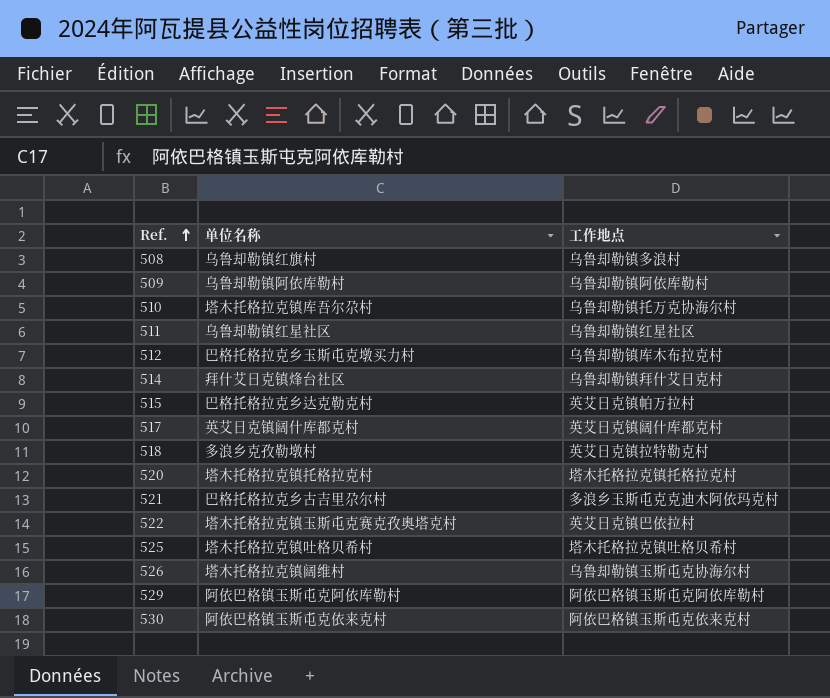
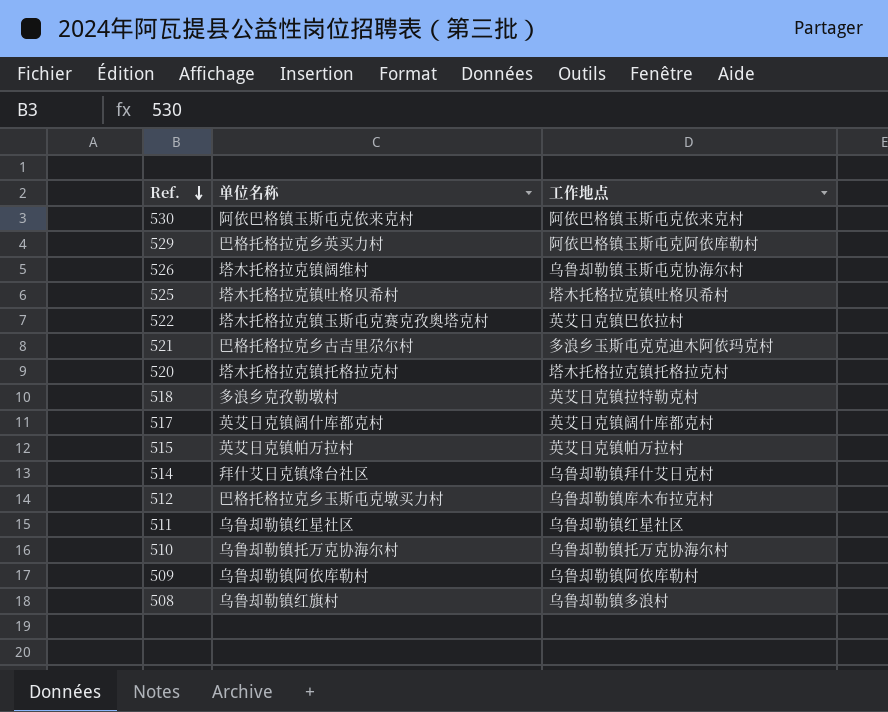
row order: Ref. ascending -> Ref. descending
529 | 单位名称: 阿依巴格镇玉斯屯克阿依库勒村 -> 巴格托格拉克乡英买力村
515 | 单位名称: 巴格托格拉克乡达克勒克村 -> 英艾日克镇帕万拉村
510 | 单位名称: 塔木托格拉克镇库吾尔尕村 -> 乌鲁却勒镇托万克协海尔村

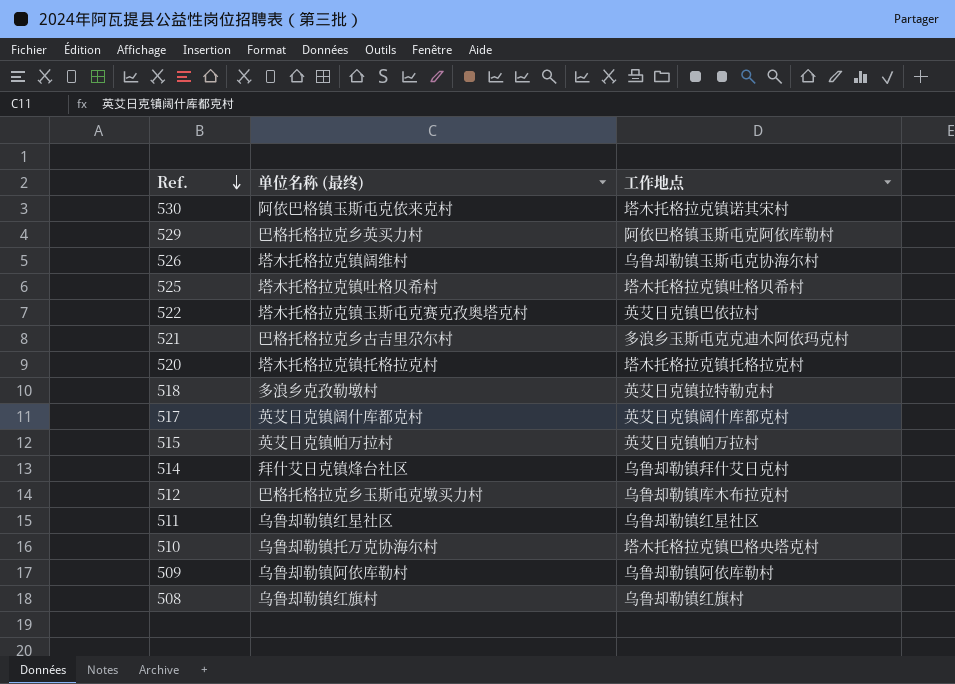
column name: 单位名称 -> 单位名称 (最终)
530 | 工作地点: 阿依巴格镇玉斯屯克依来克村 -> 塔木托格拉克镇诺其宋村
510 | 工作地点: 乌鲁却勒镇托万克协海尔村 -> 塔木托格拉克镇巴格央塔克村
508 | 工作地点: 乌鲁却勒镇多浪村 -> 乌鲁却勒镇红旗村

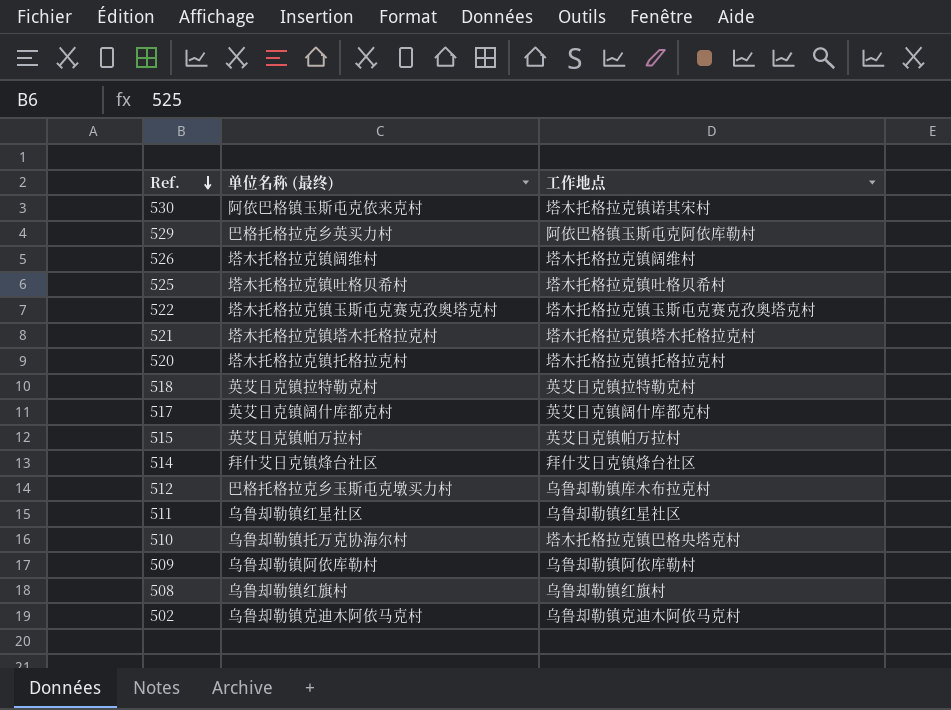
526 | 工作地点: 乌鲁却勒镇玉斯屯克协海尔村 -> 塔木托格拉克镇阔维村
522 | 工作地点: 英艾日克镇巴依拉村 -> 塔木托格拉克镇玉斯屯克赛克孜奥塔克村
521 | 单位名称 (最终): 巴格托格拉克乡古吉里尕尔村 -> 塔木托格拉克镇塔木托格拉克村
521 | 工作地点: 多浪乡玉斯屯克克迪木阿依玛克村 -> 塔木托格拉克镇塔木托格拉克村
518 | 单位名称 (最终): 多浪乡克孜勒墩村 -> 英艾日克镇拉特勒克村
514 | 工作地点: 乌鲁却勒镇拜什艾日克村 -> 拜什艾日克镇烽台社区
row 502: none -> 乌鲁却勒镇克迪木阿依马克村 | 乌鲁却勒镇克迪木阿依马克村

